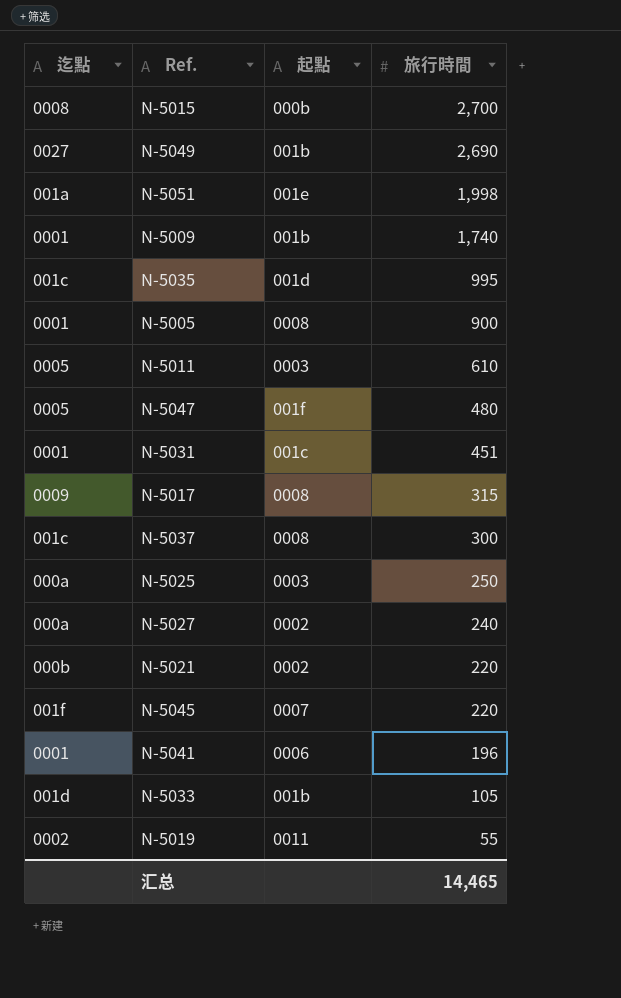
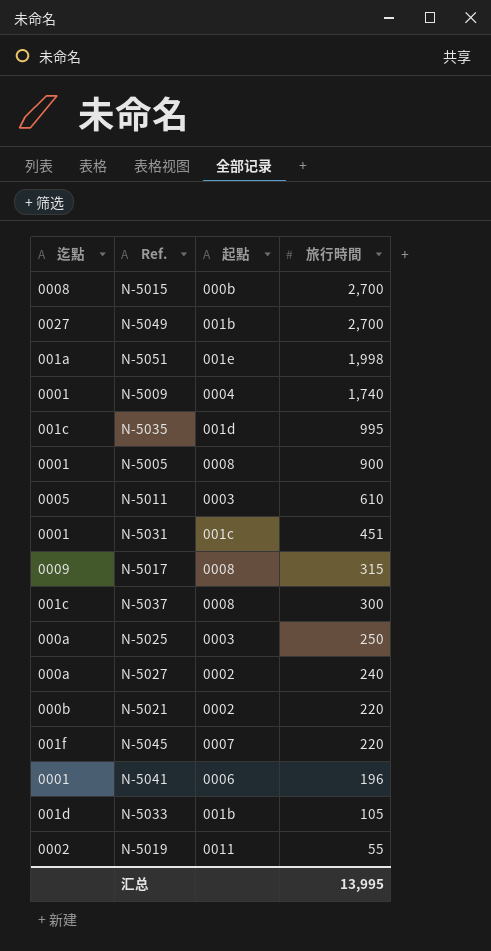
row N-5047: 0005 | 001f | 480 -> none
N-5049 | 旅行時間: 2,690 -> 2,700
N-5009 | 起點: 001b -> 0004
汇总 | 旅行時間: 14,465 -> 13,995

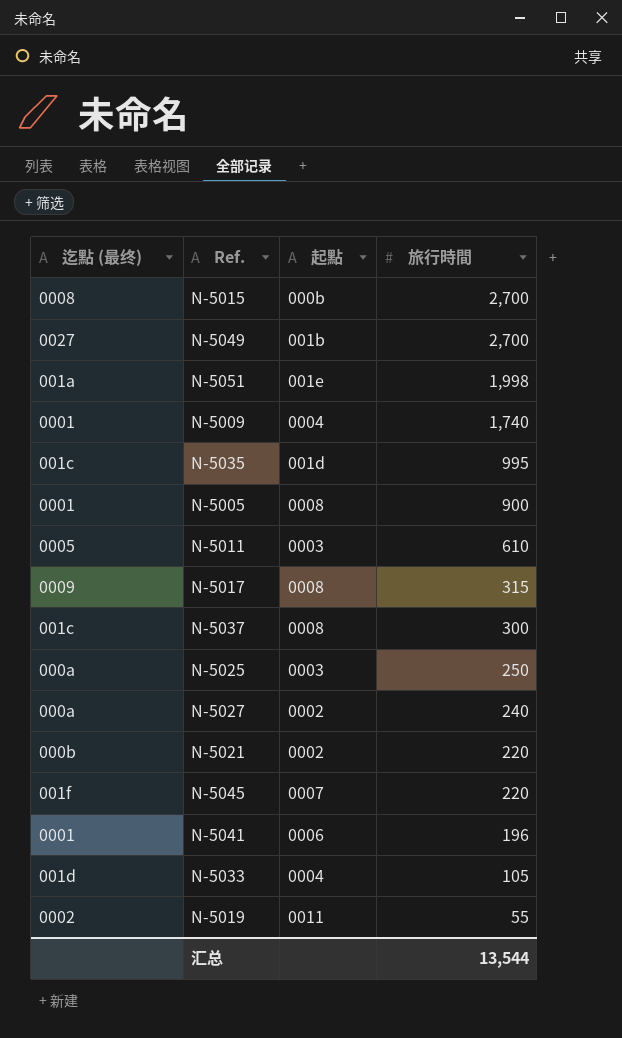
column name: 迄點 -> 迄點 (最终)
row N-5031: 0001 | 001c | 451 -> none
N-5033 | 起點: 001b -> 0004
汇总 | 旅行時間: 13,995 -> 13,544

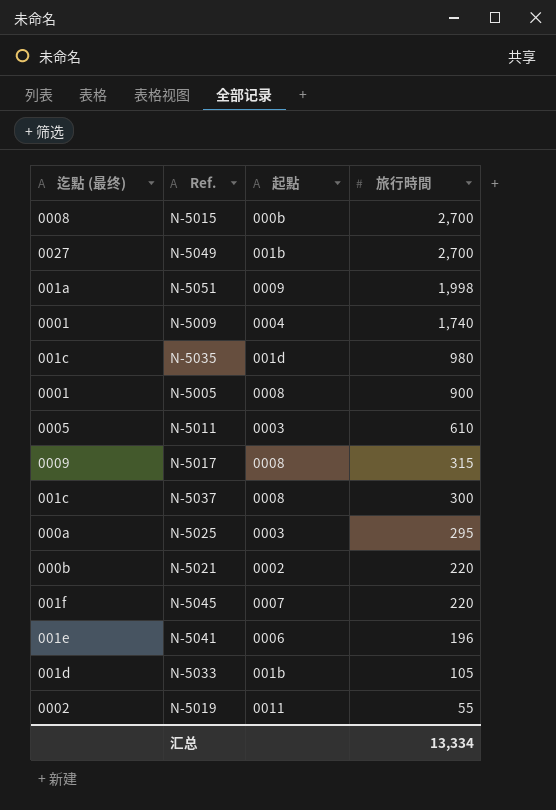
row N-5027: 000a | 0002 | 240 -> none
N-5051 | 起點: 001e -> 0009
N-5035 | 旅行時間: 995 -> 980
N-5025 | 旅行時間: 250 -> 295
N-5041 | 迄點 (最终): 0001 -> 001e
N-5033 | 起點: 0004 -> 001b
汇总 | 旅行時間: 13,544 -> 13,334

